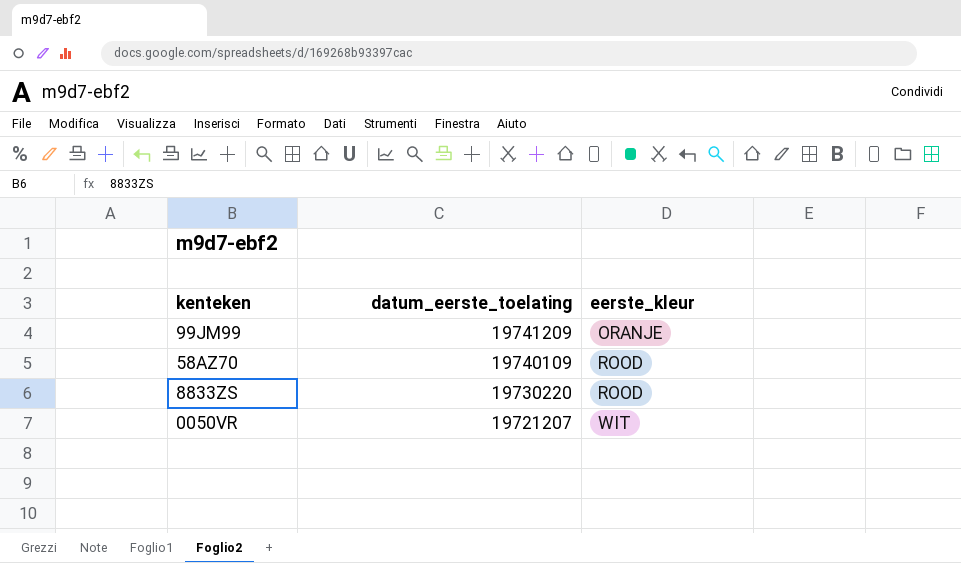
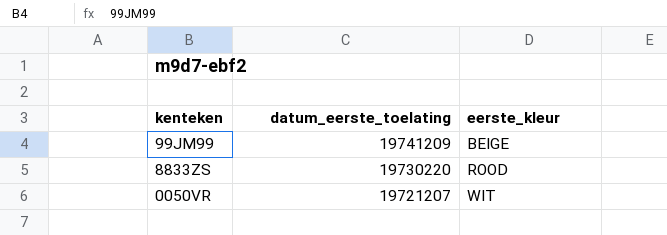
row 58AZ70: 19740109 | ROOD -> none
99JM99 | eerste_kleur: ORANJE -> BEIGE

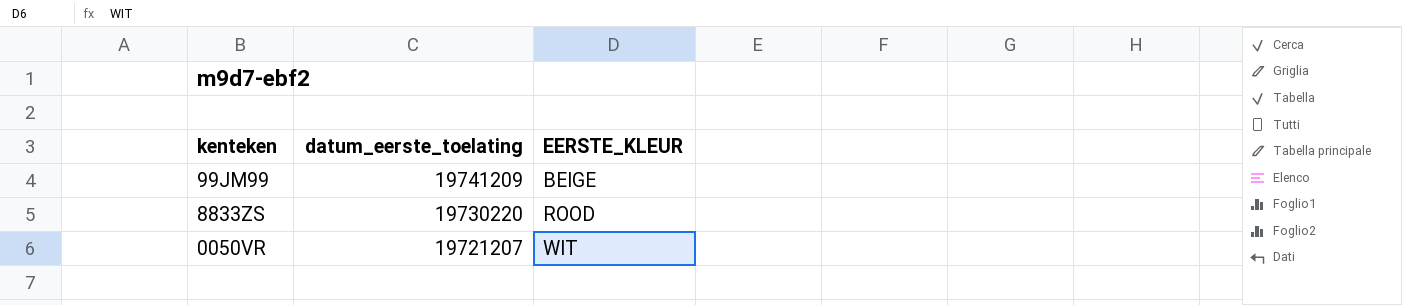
column name: eerste_kleur -> EERSTE_KLEUR

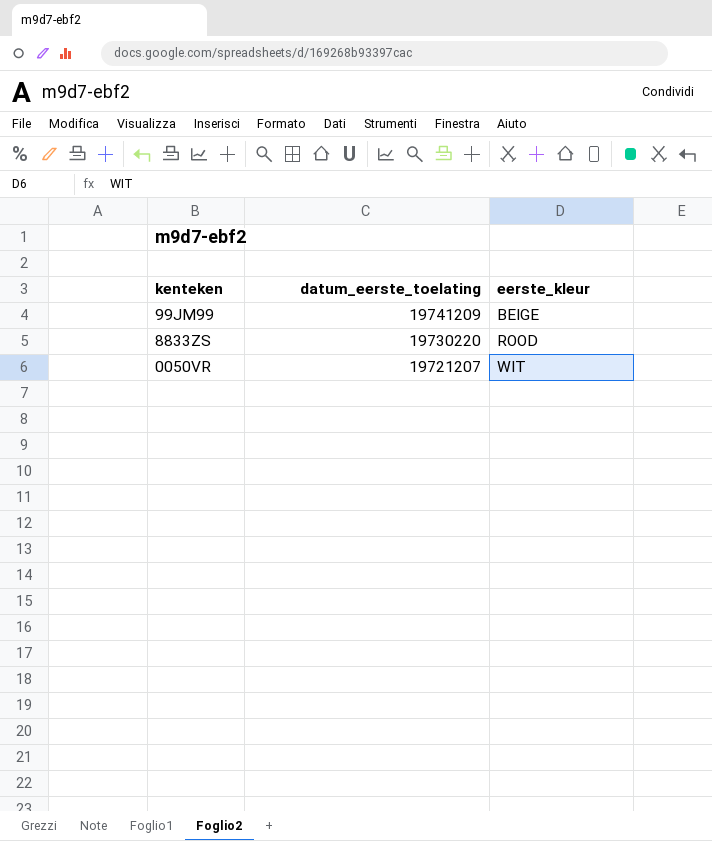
column name: EERSTE_KLEUR -> eerste_kleur

